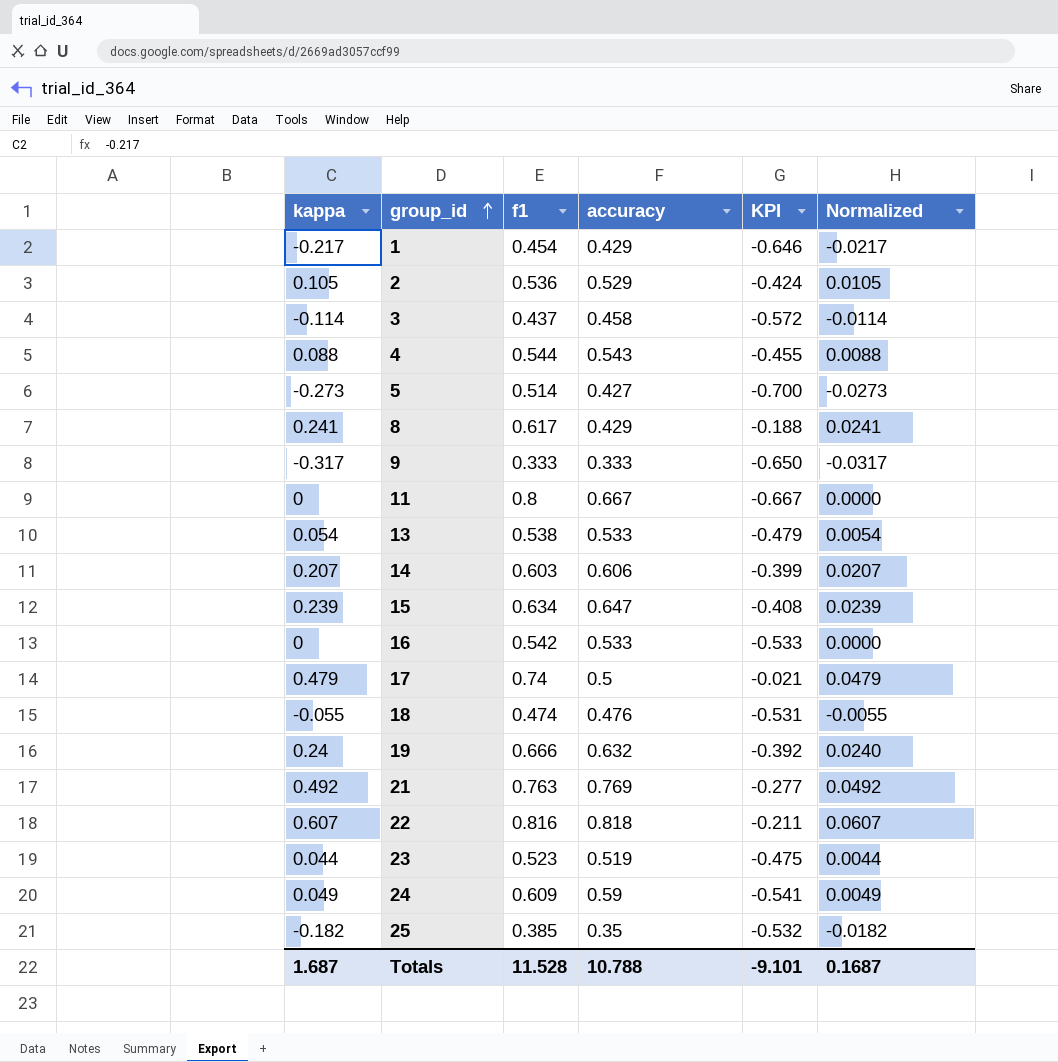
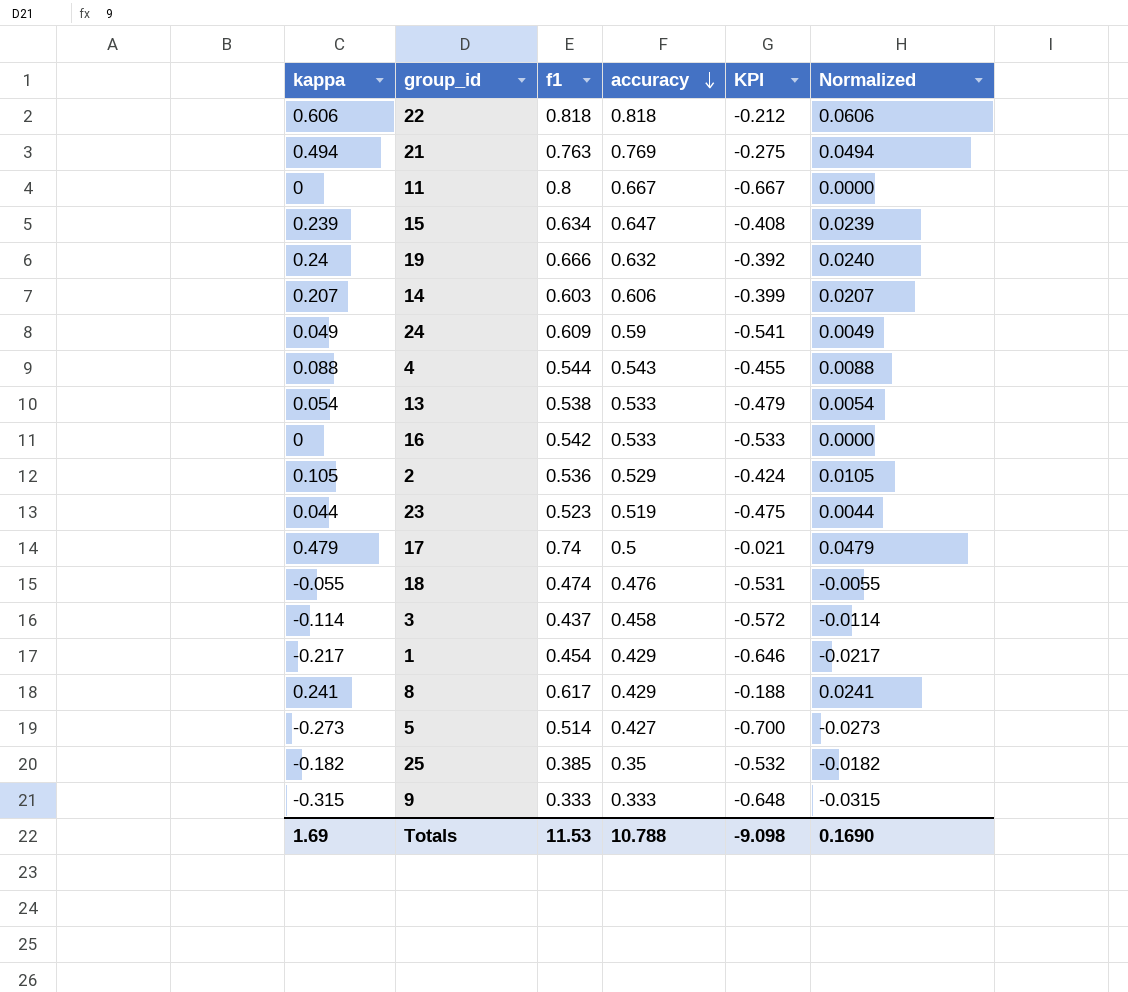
row order: group_id ascending -> accuracy descending
22 | kappa: 0.607 -> 0.606
22 | f1: 0.816 -> 0.818
22 | KPI: -0.211 -> -0.212
22 | Normalized: 0.0607 -> 0.0606
21 | kappa: 0.492 -> 0.494
21 | KPI: -0.277 -> -0.275
21 | Normalized: 0.0492 -> 0.0494
9 | kappa: -0.317 -> -0.315
9 | KPI: -0.650 -> -0.648
9 | Normalized: -0.0317 -> -0.0315
Totals | kappa: 1.687 -> 1.69
Totals | f1: 11.528 -> 11.53
Totals | KPI: -9.101 -> -9.098
Totals | Normalized: 0.1687 -> 0.1690

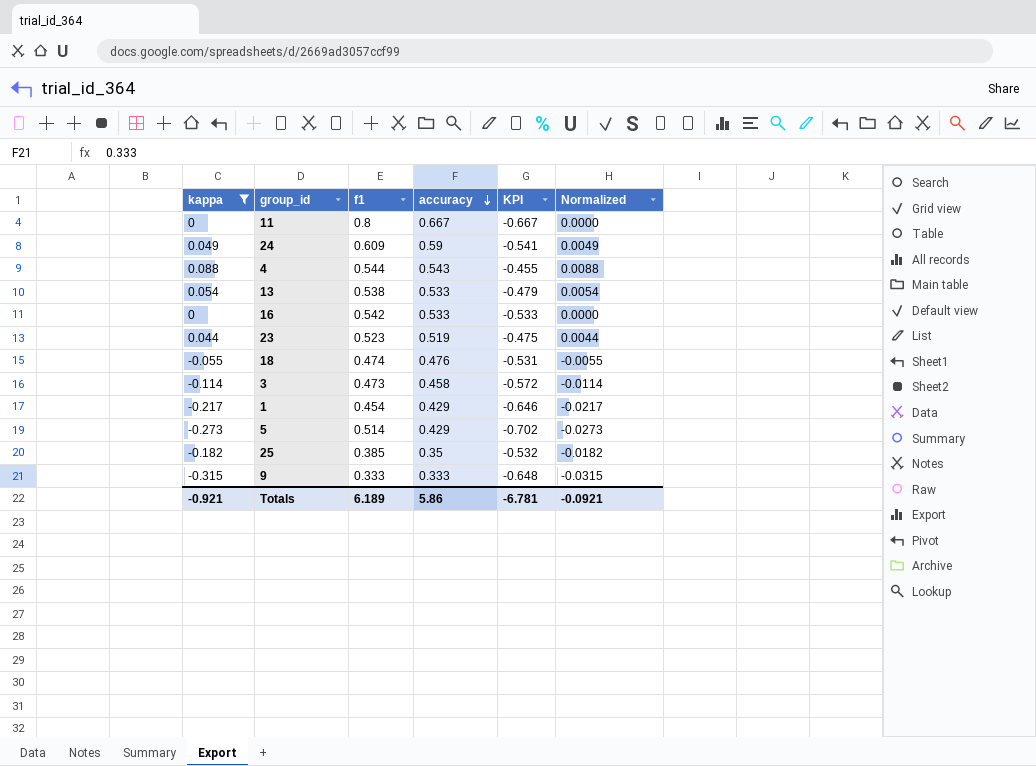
filter: none -> kappa <= 0.088
3 | f1: 0.437 -> 0.473
5 | accuracy: 0.427 -> 0.429
5 | KPI: -0.700 -> -0.702
Totals | kappa: 1.69 -> -0.921
Totals | f1: 11.53 -> 6.189
Totals | accuracy: 10.788 -> 5.86
Totals | KPI: -9.098 -> -6.781
Totals | Normalized: 0.1690 -> -0.0921

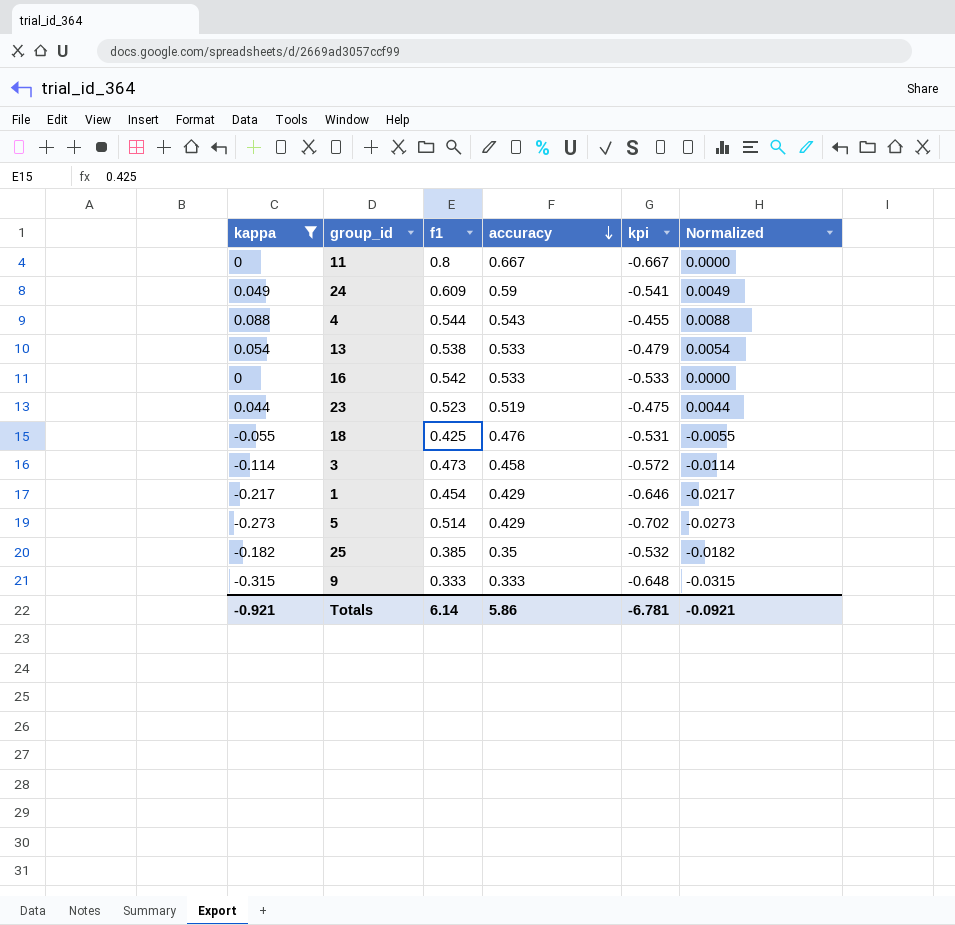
column name: KPI -> kpi
18 | f1: 0.474 -> 0.425
Totals | f1: 6.189 -> 6.14

